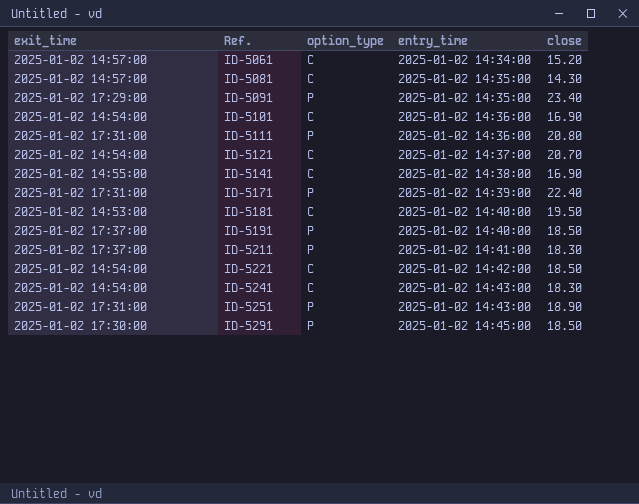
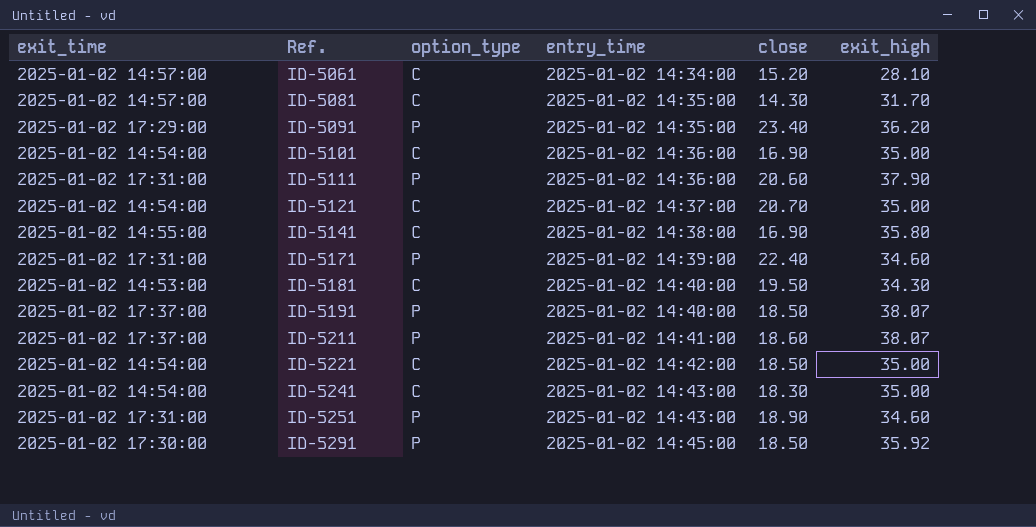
column exit_high | position: none -> 6
ID-5111 | close: 20.80 -> 20.60
ID-5211 | close: 18.30 -> 18.60

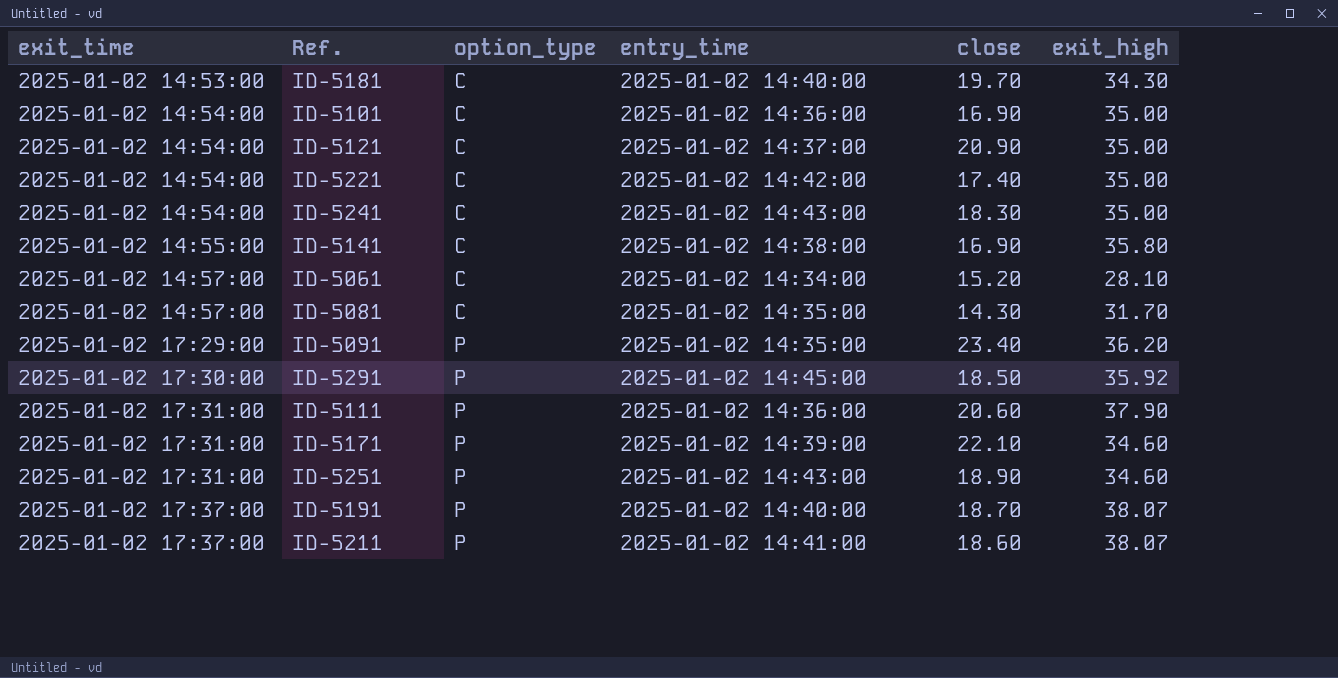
row order: Ref. ascending -> exit_time ascending
ID-5181 | close: 19.50 -> 19.70
ID-5121 | close: 20.70 -> 20.90
ID-5221 | close: 18.50 -> 17.40
ID-5171 | close: 22.40 -> 22.10
ID-5191 | close: 18.50 -> 18.70

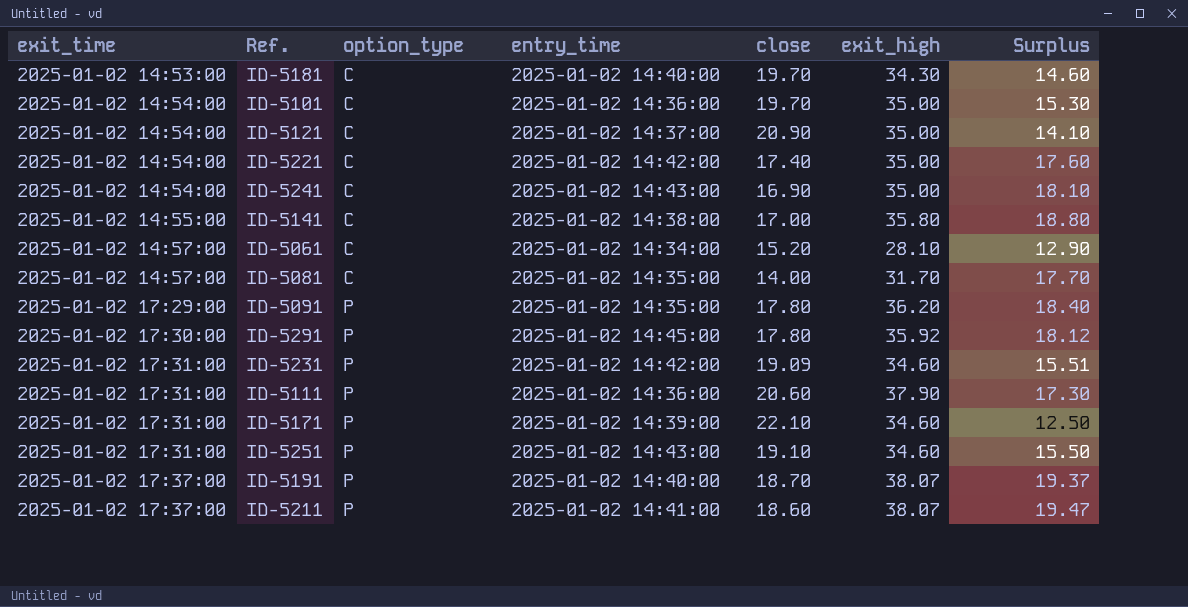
column Surplus | formula: none -> [exit_high] - [close]
ID-5101 | close: 16.90 -> 19.70
ID-5241 | close: 18.30 -> 16.90
ID-5141 | close: 16.90 -> 17.00
ID-5081 | close: 14.30 -> 14.00
ID-5091 | close: 23.40 -> 17.80
ID-5291 | close: 18.50 -> 17.80
row ID-5231: none -> 2025-01-02 17:31:00 | P | 2025-01-02 14:42:00 | 19.09 | 34.60 | 15.51
ID-5251 | close: 18.90 -> 19.10

